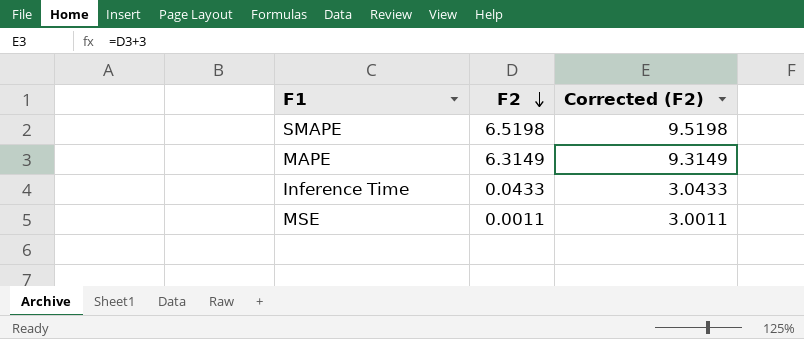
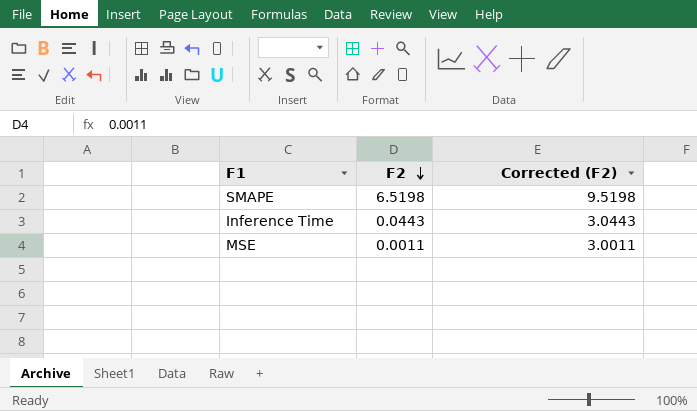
row MAPE: 6.3149 | 9.3149 -> none
Inference Time | F2: 0.0433 -> 0.0443
Inference Time | Corrected (F2): 3.0433 -> 3.0443

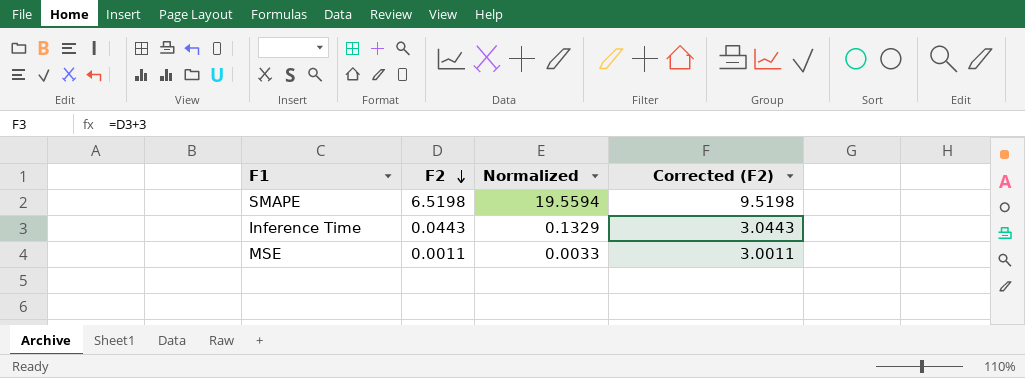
column Normalized | formula: none -> [F2] * 3

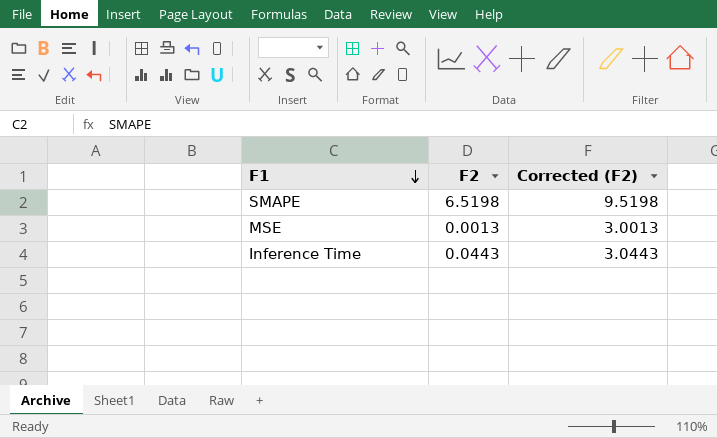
row order: F2 descending -> F1 descending
column Normalized | formula: [F2] * 3 -> none
MSE | F2: 0.0011 -> 0.0013
MSE | Corrected (F2): 3.0011 -> 3.0013

